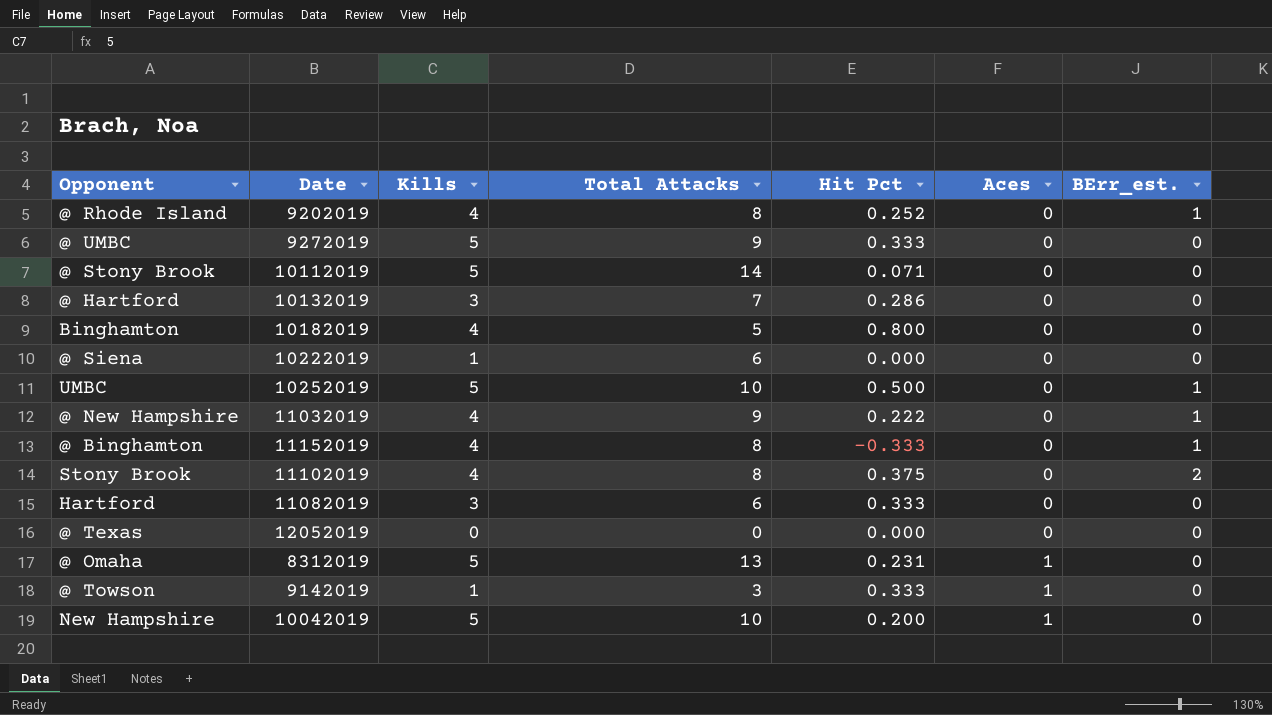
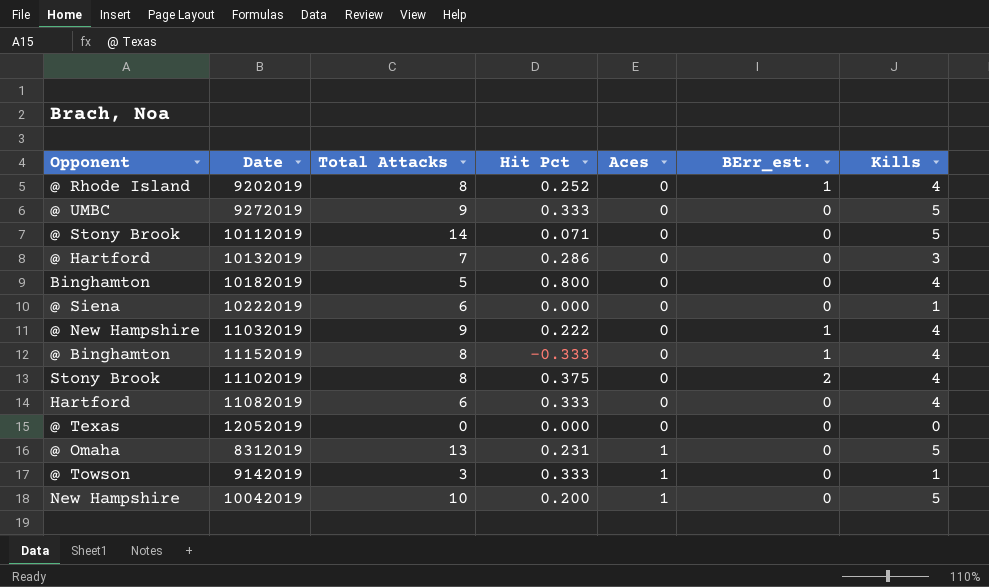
column Kills | position: 3 -> 7
row UMBC: 10252019 | 5 | 10 | 0.500 | 0 | 1 -> none
Hartford | Kills: 3 -> 4

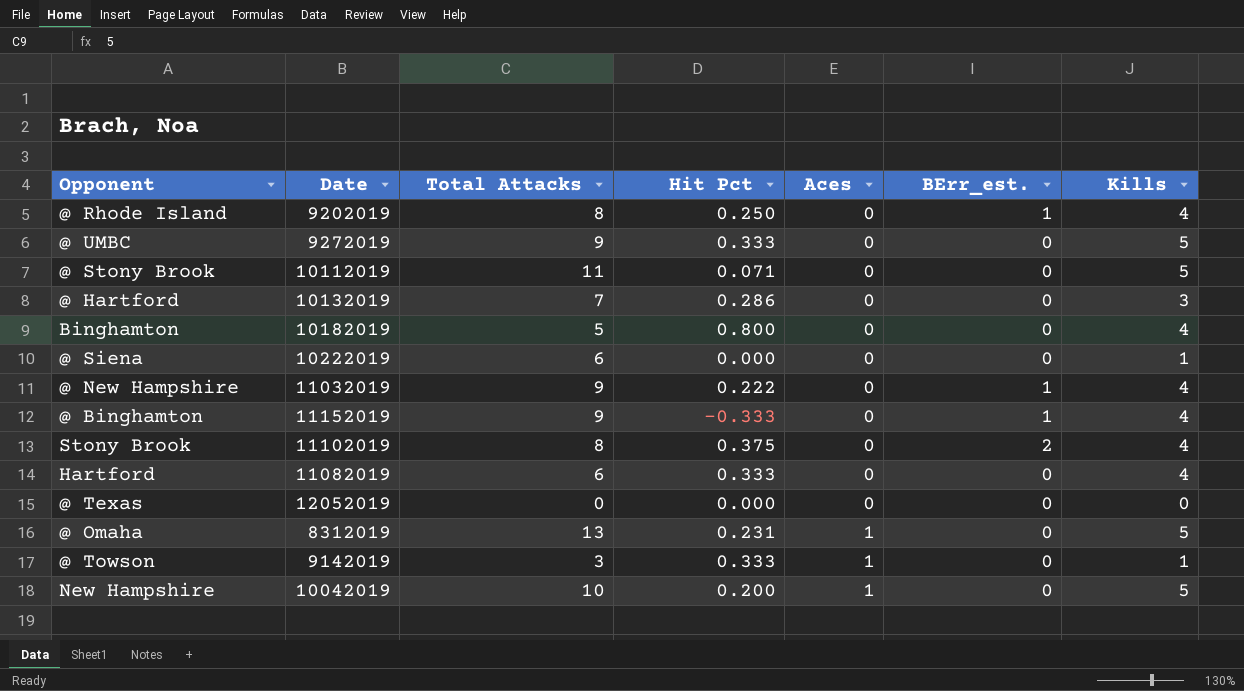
@ Rhode Island | Hit Pct: 0.252 -> 0.250
@ Stony Brook | Total Attacks: 14 -> 11
@ Binghamton | Total Attacks: 8 -> 9

